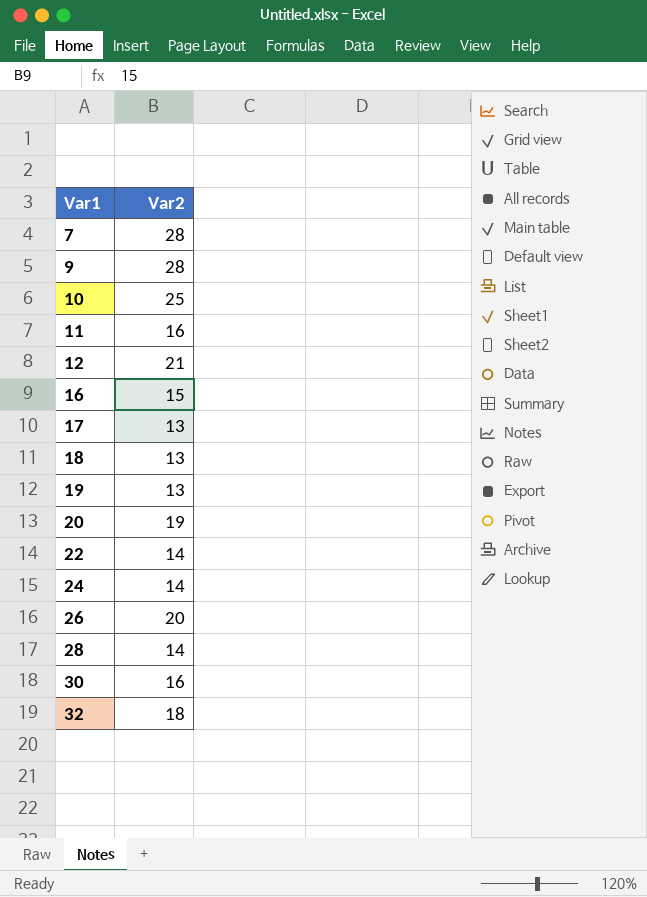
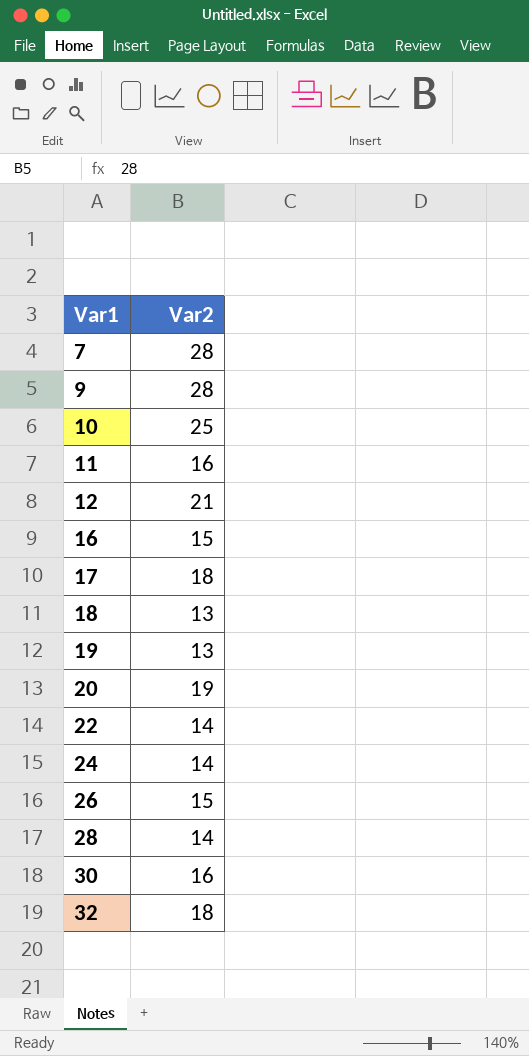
17 | Var2: 13 -> 18
26 | Var2: 20 -> 15

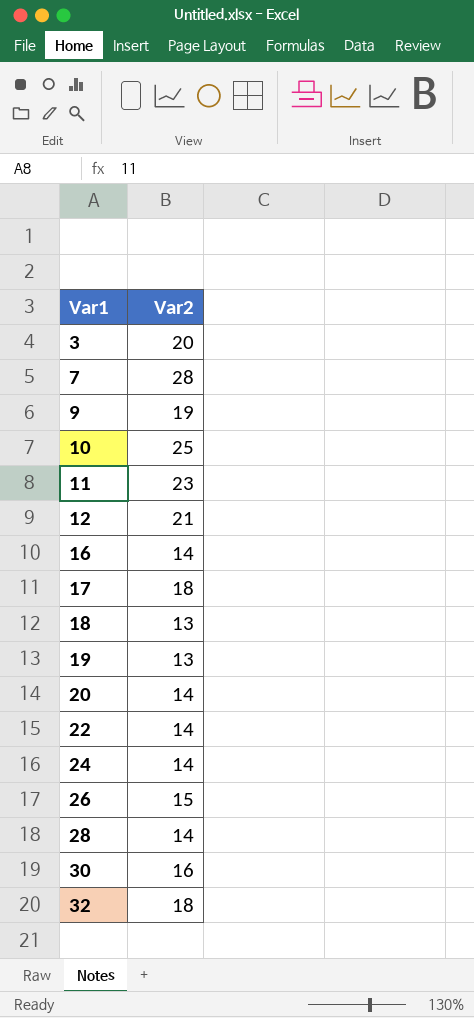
row 3: none -> 20
9 | Var2: 28 -> 19
11 | Var2: 16 -> 23
16 | Var2: 15 -> 14
20 | Var2: 19 -> 14

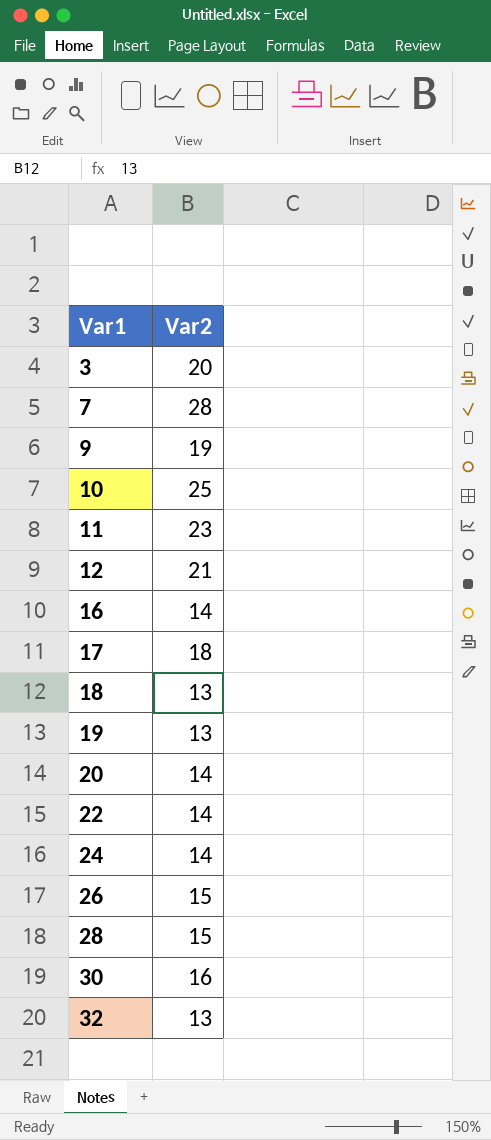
28 | Var2: 14 -> 15
32 | Var2: 18 -> 13

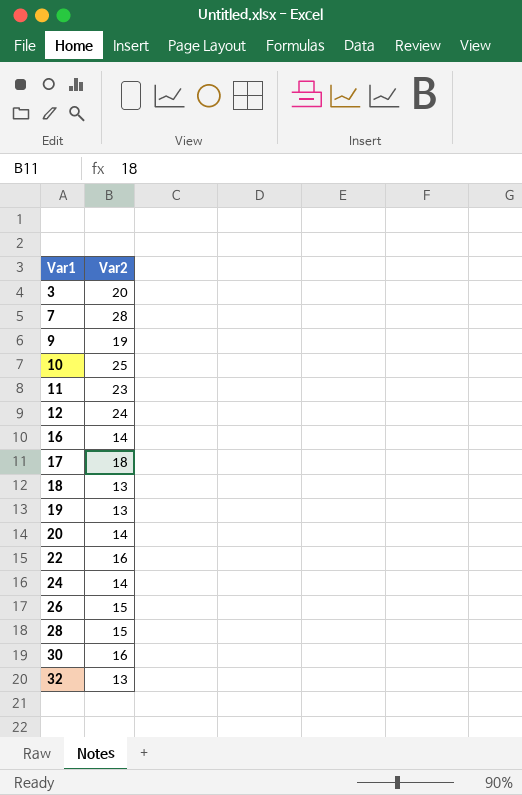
12 | Var2: 21 -> 24
22 | Var2: 14 -> 16

